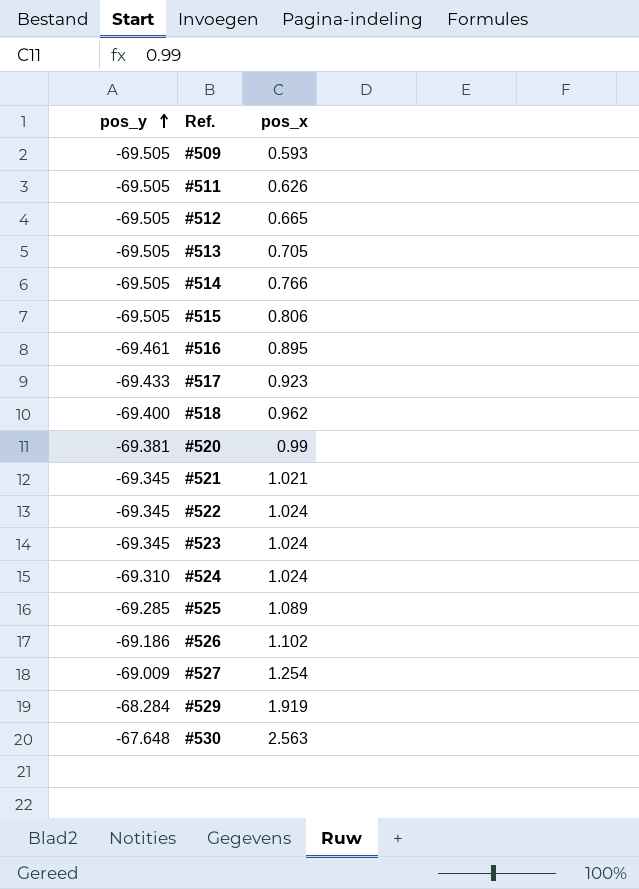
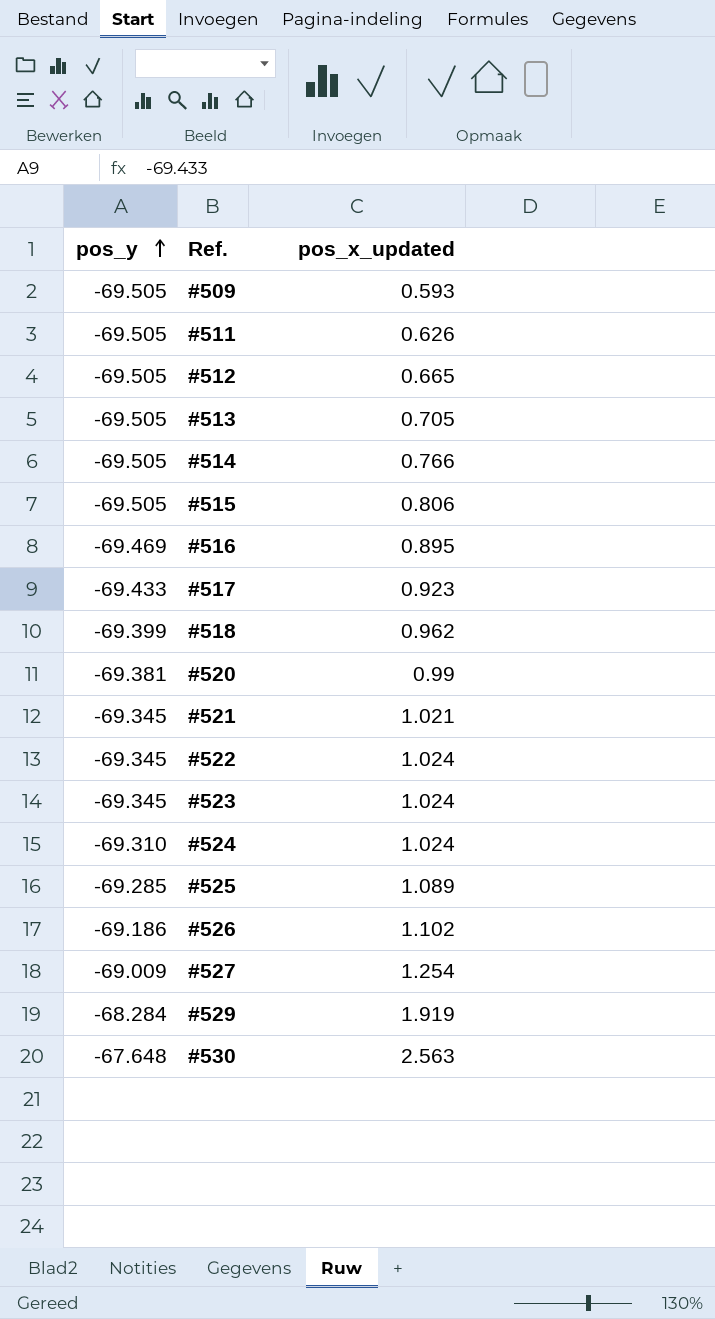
column name: pos_x -> pos_x_updated
#516 | pos_y: -69.461 -> -69.469
#518 | pos_y: -69.400 -> -69.399

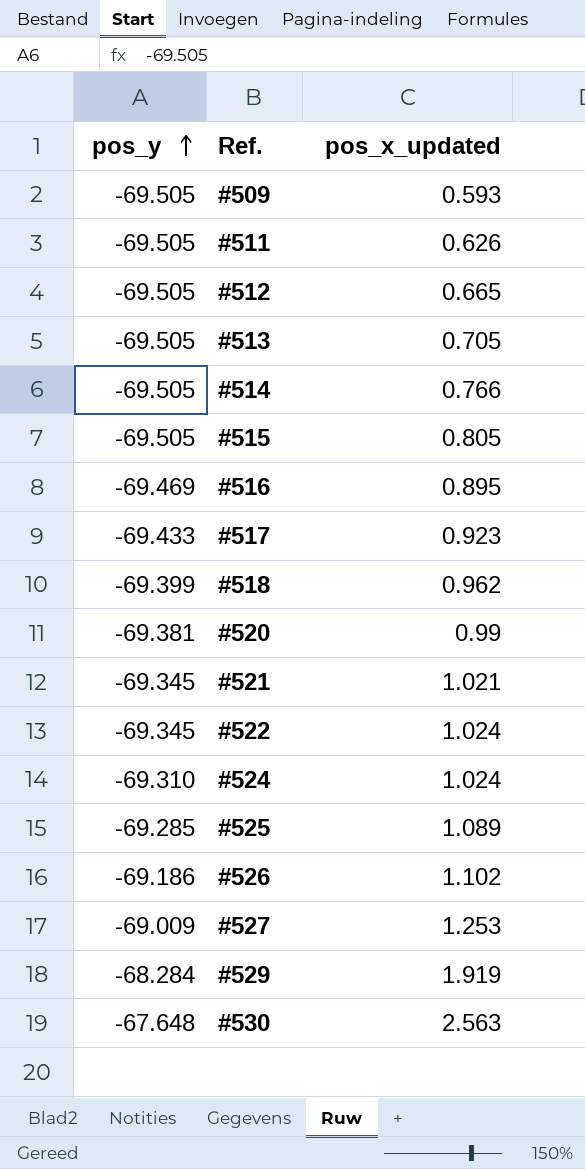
row #523: -69.345 | 1.024 -> none
#515 | pos_x_updated: 0.806 -> 0.805
#527 | pos_x_updated: 1.254 -> 1.253

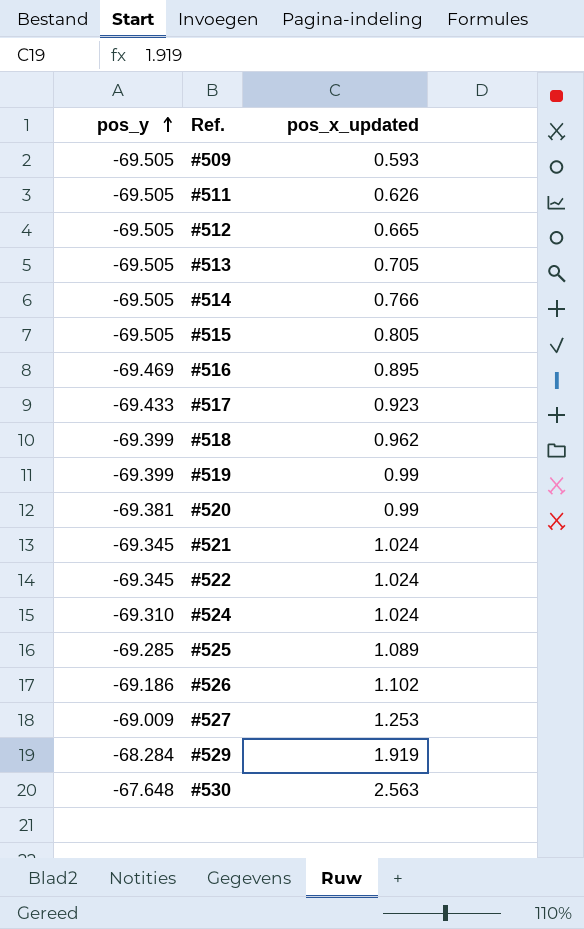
row #519: none -> -69.399 | 0.99
#521 | pos_x_updated: 1.021 -> 1.024

